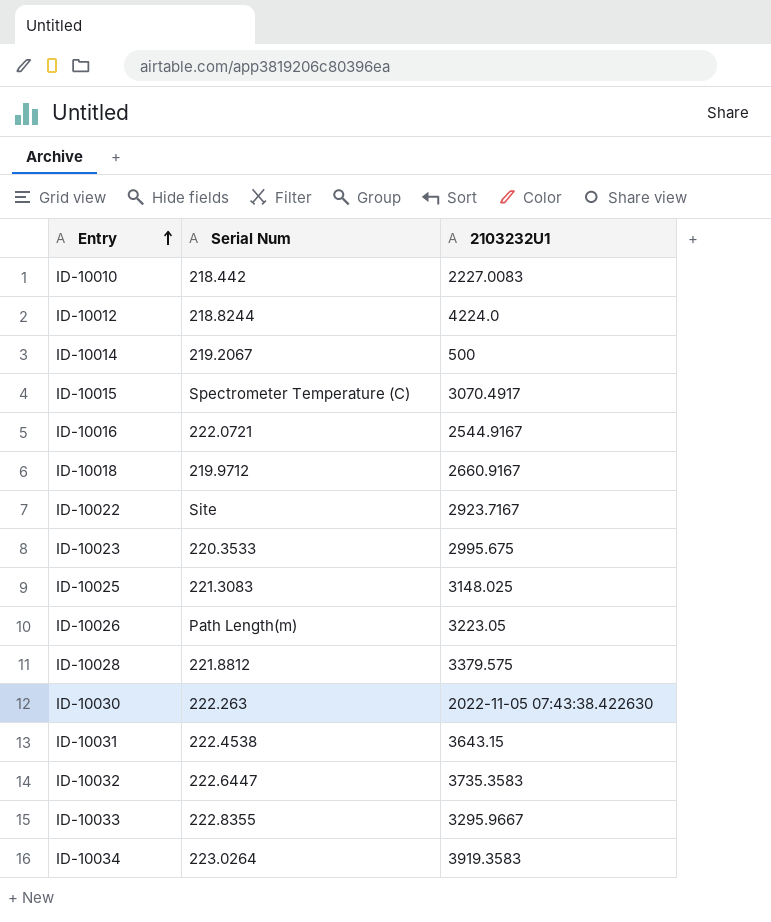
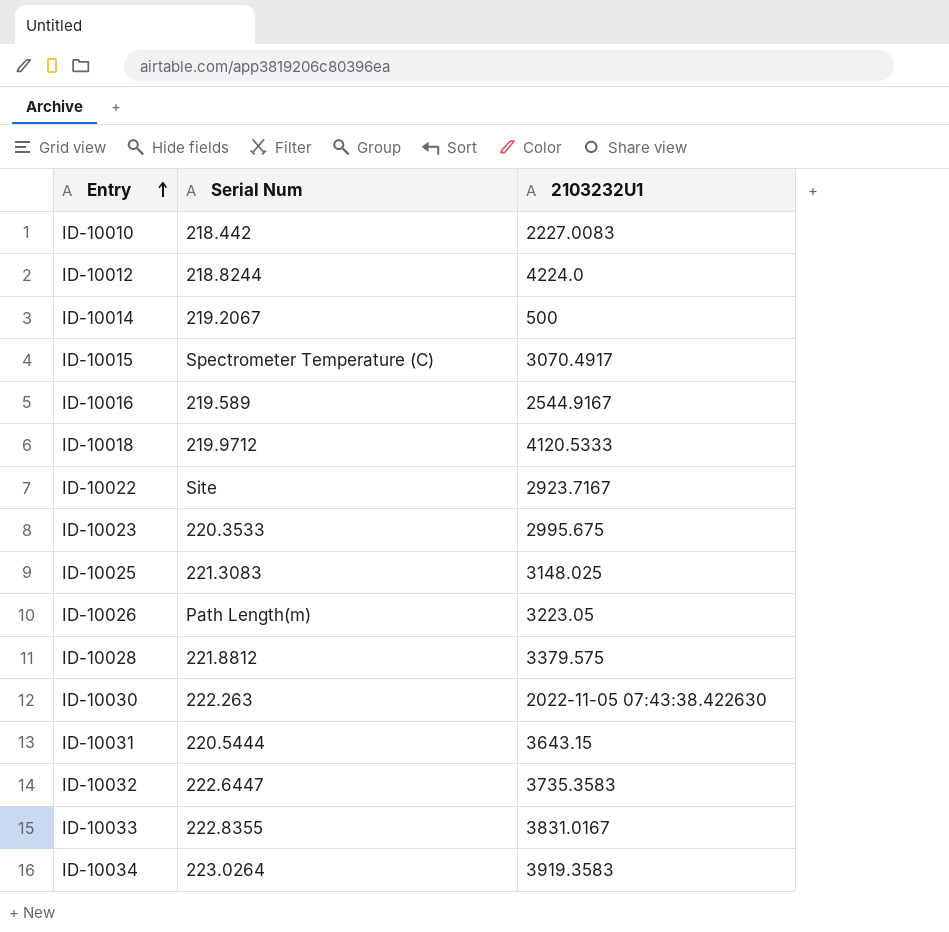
ID-10016 | Serial Num: 222.0721 -> 219.589
ID-10018 | 2103232U1: 2660.9167 -> 4120.5333
ID-10031 | Serial Num: 222.4538 -> 220.5444
ID-10033 | 2103232U1: 3295.9667 -> 3831.0167

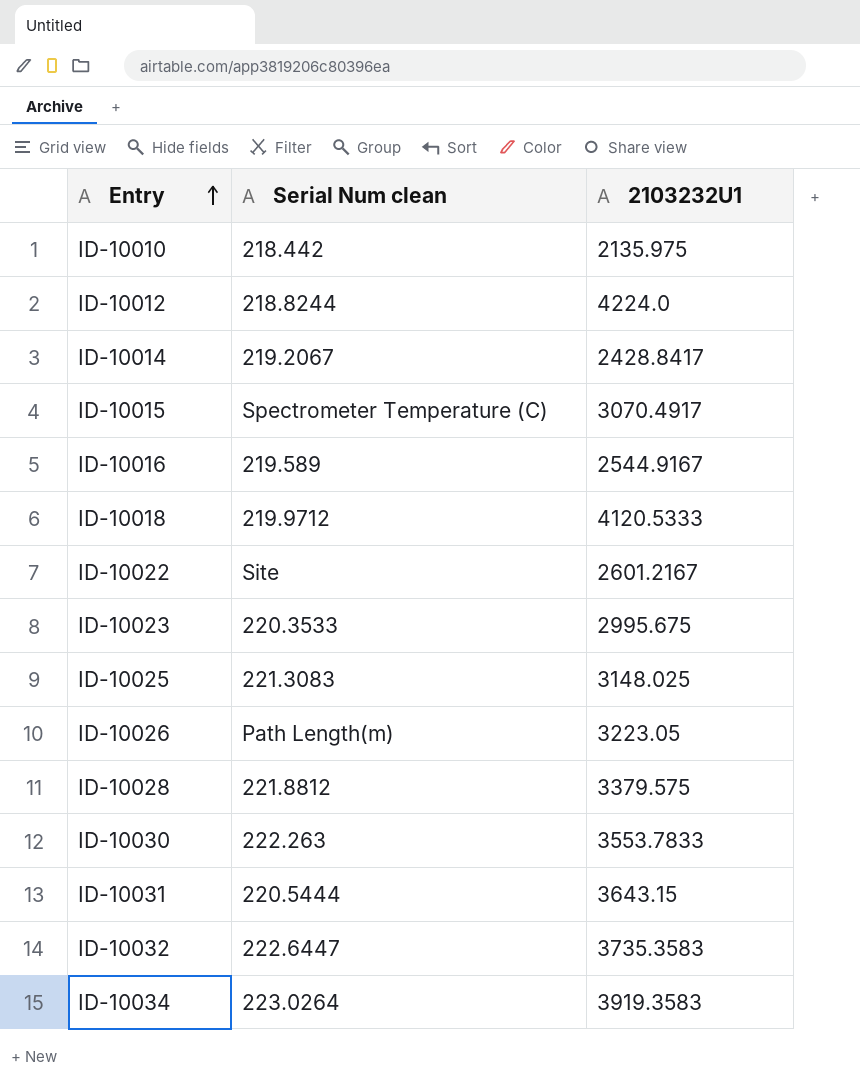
column name: Serial Num -> Serial Num clean
row ID-10033: 222.8355 | 3831.0167 -> none
ID-10010 | 2103232U1: 2227.0083 -> 2135.975
ID-10014 | 2103232U1: 500 -> 2428.8417
ID-10022 | 2103232U1: 2923.7167 -> 2601.2167
ID-10030 | 2103232U1: 2022-11-05 07:43:38.422630 -> 3553.7833

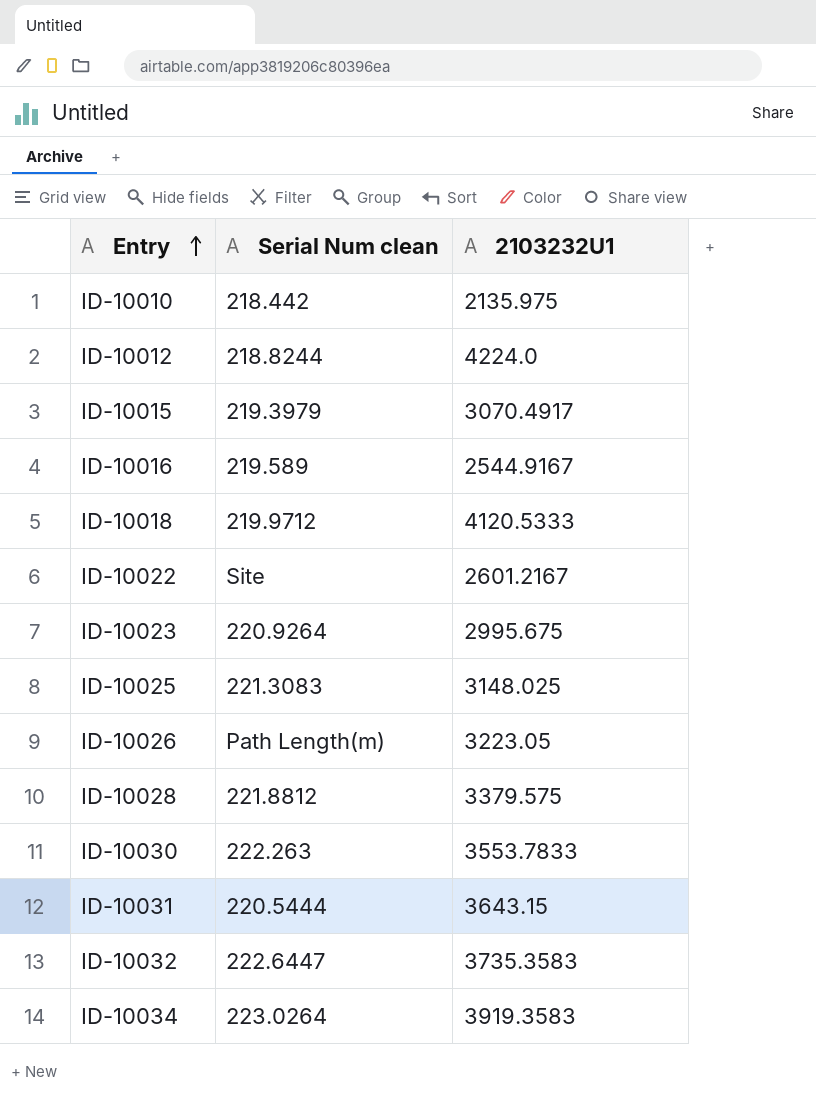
row ID-10014: 219.2067 | 2428.8417 -> none
ID-10015 | Serial Num clean: Spectrometer Temperature (C) -> 219.3979
ID-10023 | Serial Num clean: 220.3533 -> 220.9264

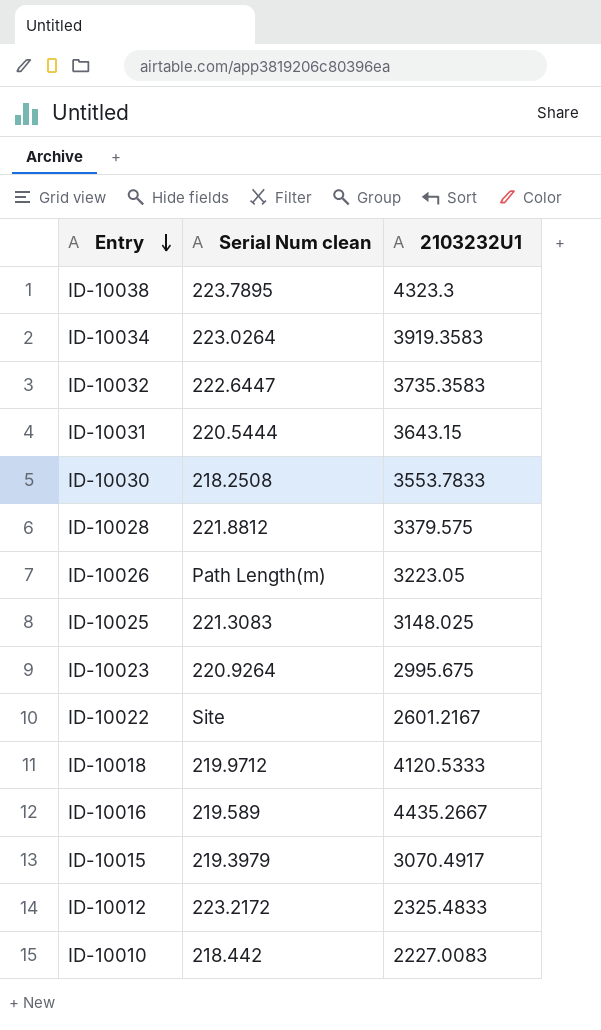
row order: Entry ascending -> Entry descending
row ID-10038: none -> 223.7895 | 4323.3
ID-10030 | Serial Num clean: 222.263 -> 218.2508
ID-10016 | 2103232U1: 2544.9167 -> 4435.2667
ID-10012 | Serial Num clean: 218.8244 -> 223.2172
ID-10012 | 2103232U1: 4224.0 -> 2325.4833
ID-10010 | 2103232U1: 2135.975 -> 2227.0083

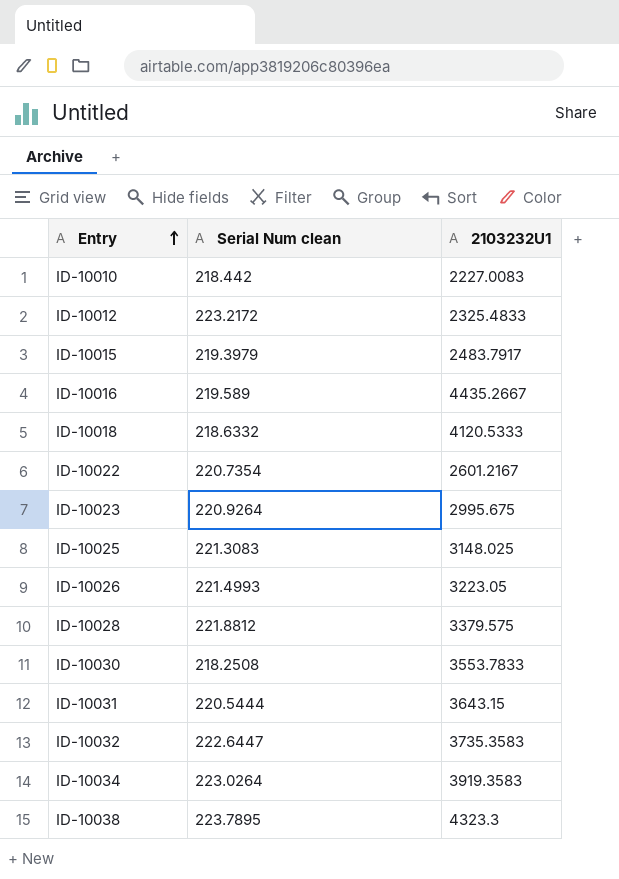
row order: Entry descending -> Entry ascending
ID-10015 | 2103232U1: 3070.4917 -> 2483.7917
ID-10018 | Serial Num clean: 219.9712 -> 218.6332
ID-10022 | Serial Num clean: Site -> 220.7354
ID-10026 | Serial Num clean: Path Length(m) -> 221.4993

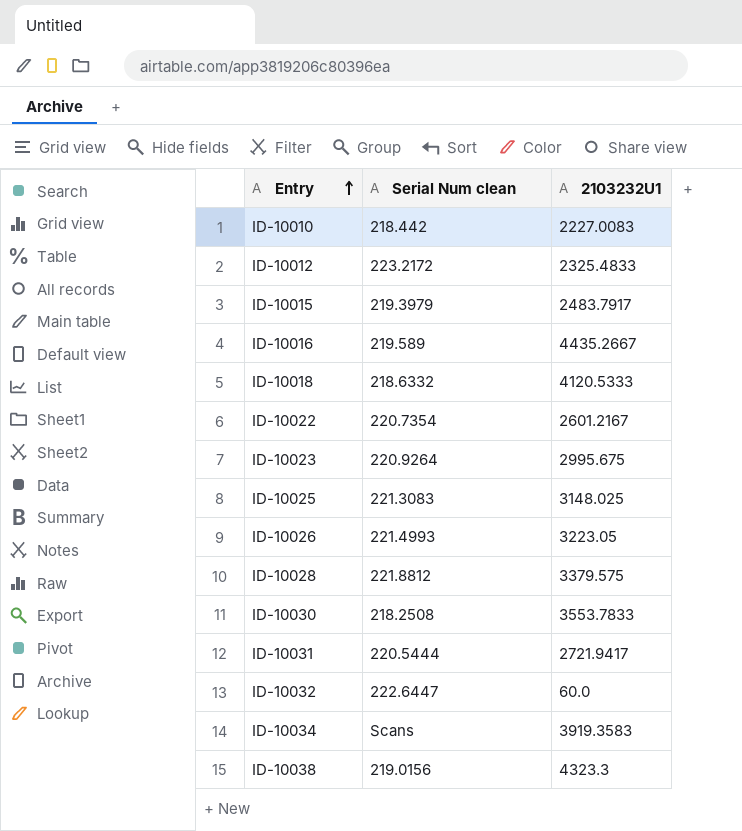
ID-10031 | 2103232U1: 3643.15 -> 2721.9417
ID-10032 | 2103232U1: 3735.3583 -> 60.0
ID-10034 | Serial Num clean: 223.0264 -> Scans
ID-10038 | Serial Num clean: 223.7895 -> 219.0156

